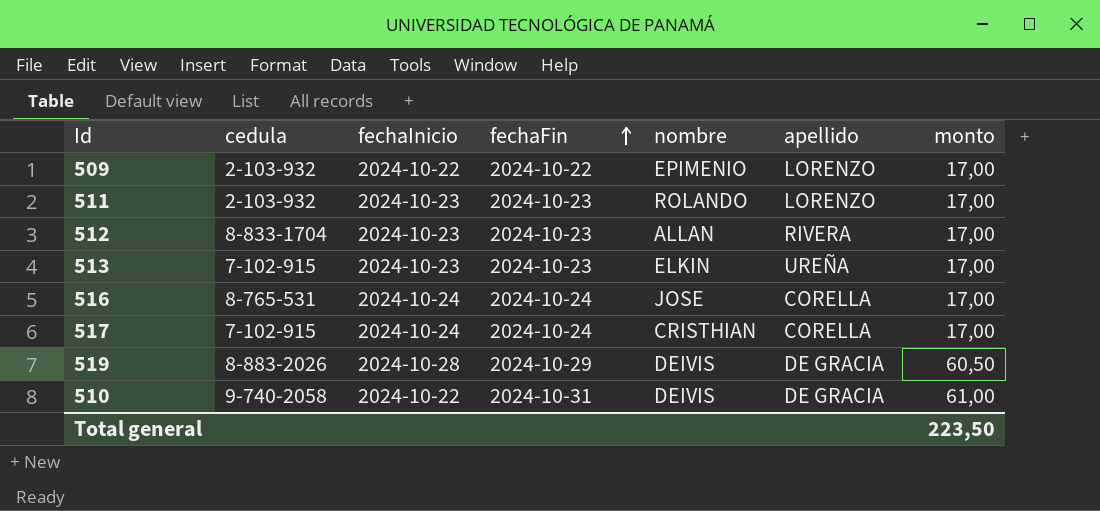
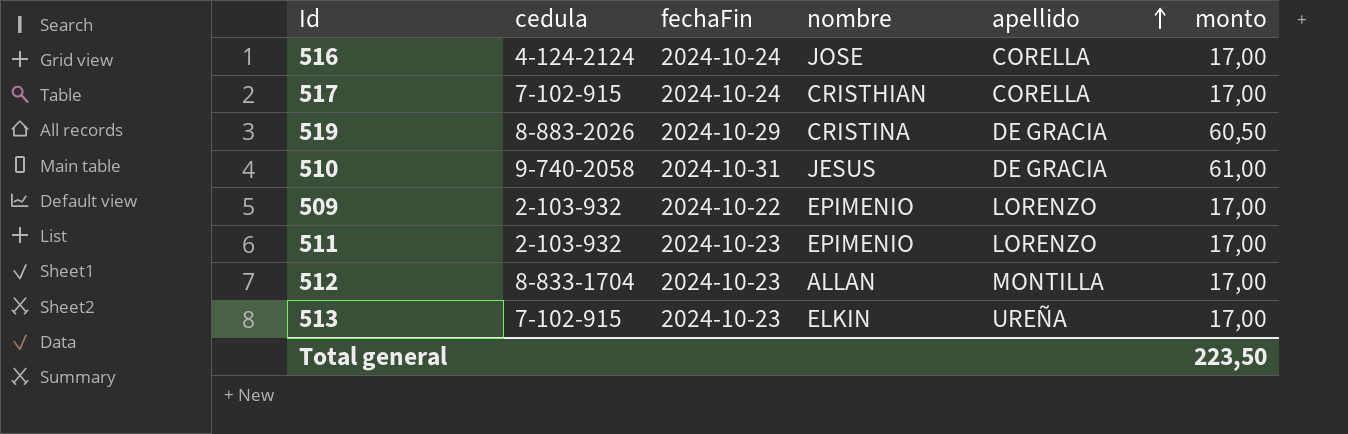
row order: fechaFin ascending -> apellido ascending
column fechaInicio | position: 3 -> none
516 | cedula: 8-765-531 -> 4-124-2124
519 | nombre: DEIVIS -> CRISTINA
510 | nombre: DEIVIS -> JESUS
511 | nombre: ROLANDO -> EPIMENIO
512 | apellido: RIVERA -> MONTILLA

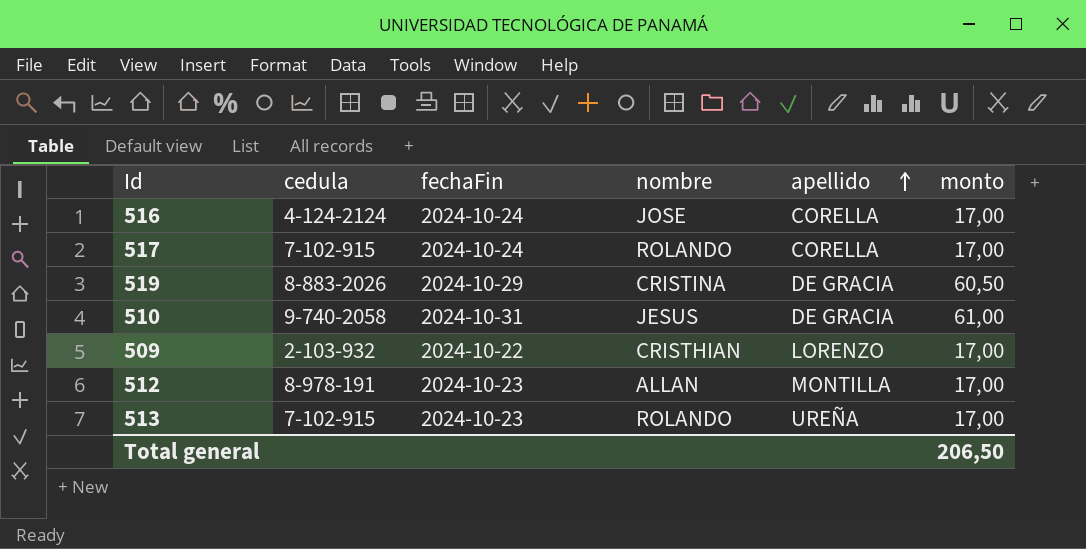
row 511: 2-103-932 | 2024-10-23 | EPIMENIO | LORENZO | 17,00 -> none
517 | nombre: CRISTHIAN -> ROLANDO
509 | nombre: EPIMENIO -> CRISTHIAN
512 | cedula: 8-833-1704 -> 8-978-191
513 | nombre: ELKIN -> ROLANDO
Total general | monto: 223,50 -> 206,50

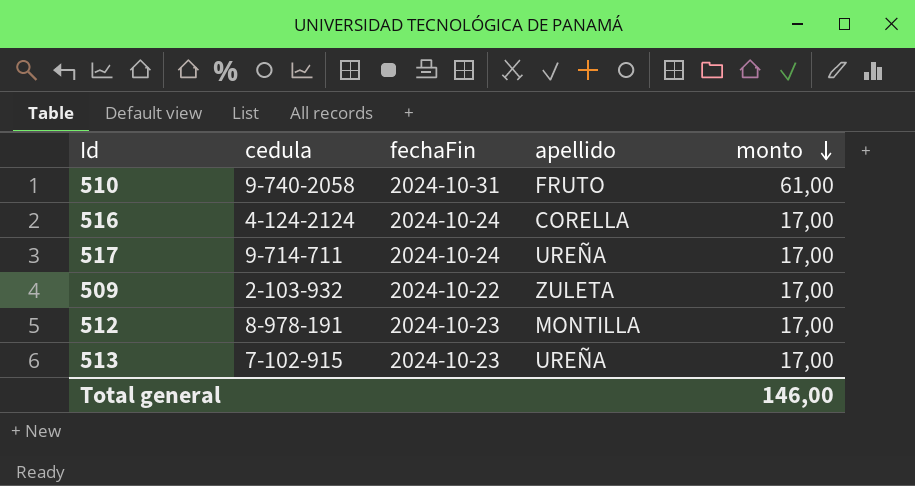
row order: apellido ascending -> monto descending
column nombre | position: 4 -> none
row 519: 8-883-2026 | 2024-10-29 | CRISTINA | DE GRACIA | 60,50 -> none
510 | apellido: DE GRACIA -> FRUTO
517 | cedula: 7-102-915 -> 9-714-711
517 | apellido: CORELLA -> UREÑA
509 | apellido: LORENZO -> ZULETA
Total general | monto: 206,50 -> 146,00

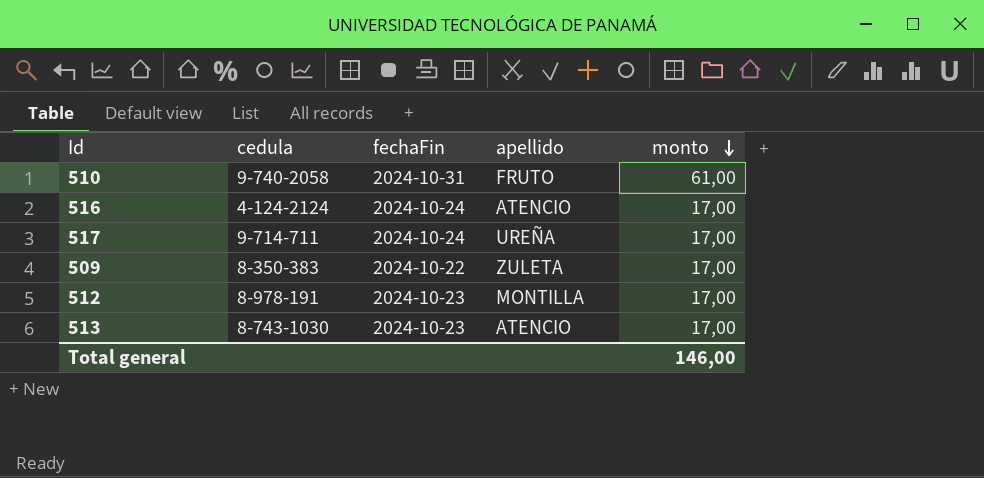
516 | apellido: CORELLA -> ATENCIO
509 | cedula: 2-103-932 -> 8-350-383
513 | cedula: 7-102-915 -> 8-743-1030
513 | apellido: UREÑA -> ATENCIO

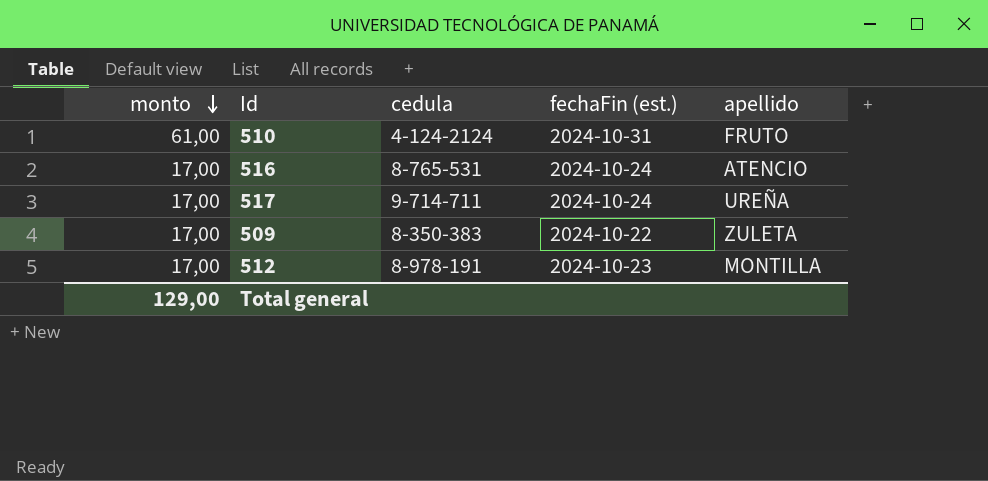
column monto | position: 5 -> 1
column name: fechaFin -> fechaFin (est.)
row 513: 8-743-1030 | 2024-10-23 | ATENCIO | 17,00 -> none
510 | cedula: 9-740-2058 -> 4-124-2124
516 | cedula: 4-124-2124 -> 8-765-531
Total general | monto: 146,00 -> 129,00

